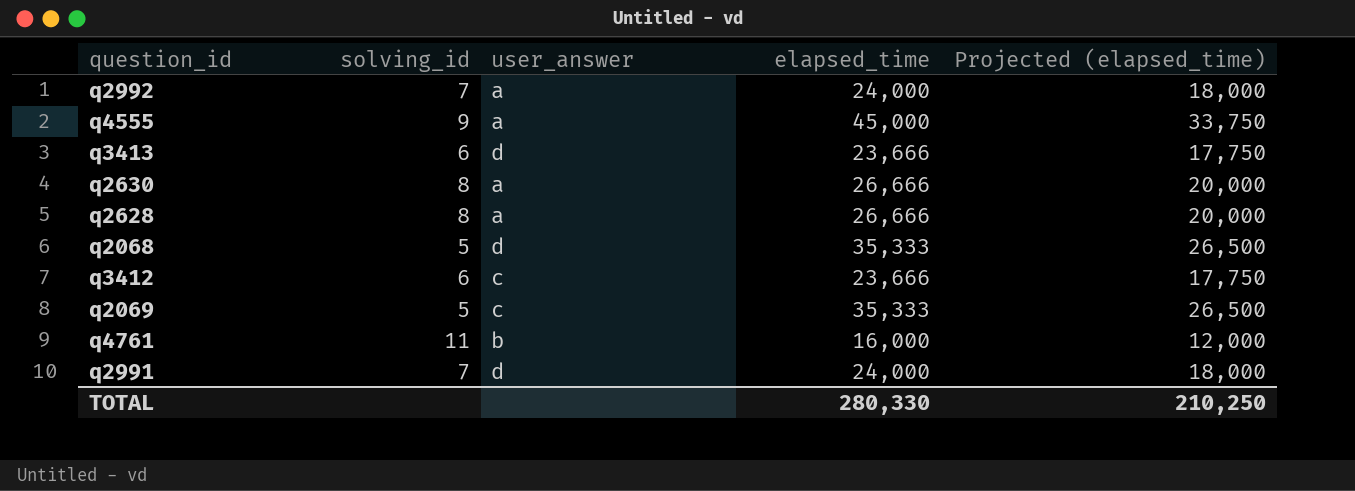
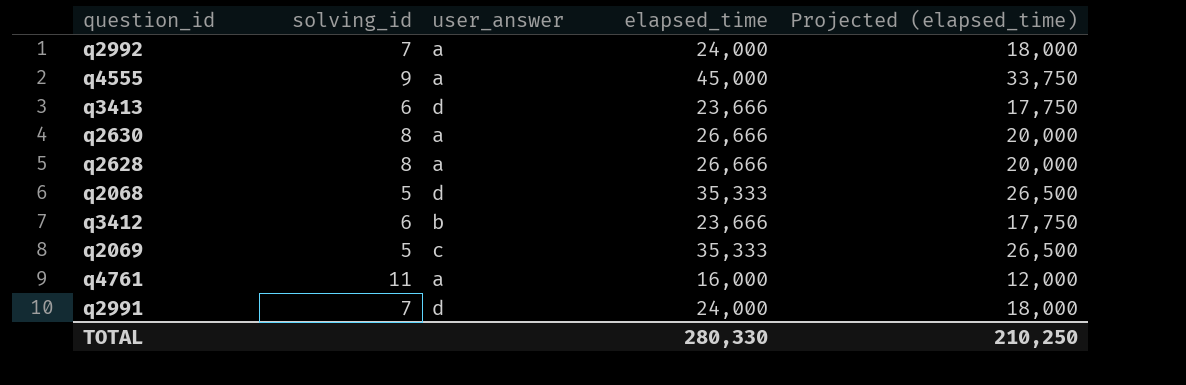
q3412 | user_answer: c -> b
q4761 | user_answer: b -> a

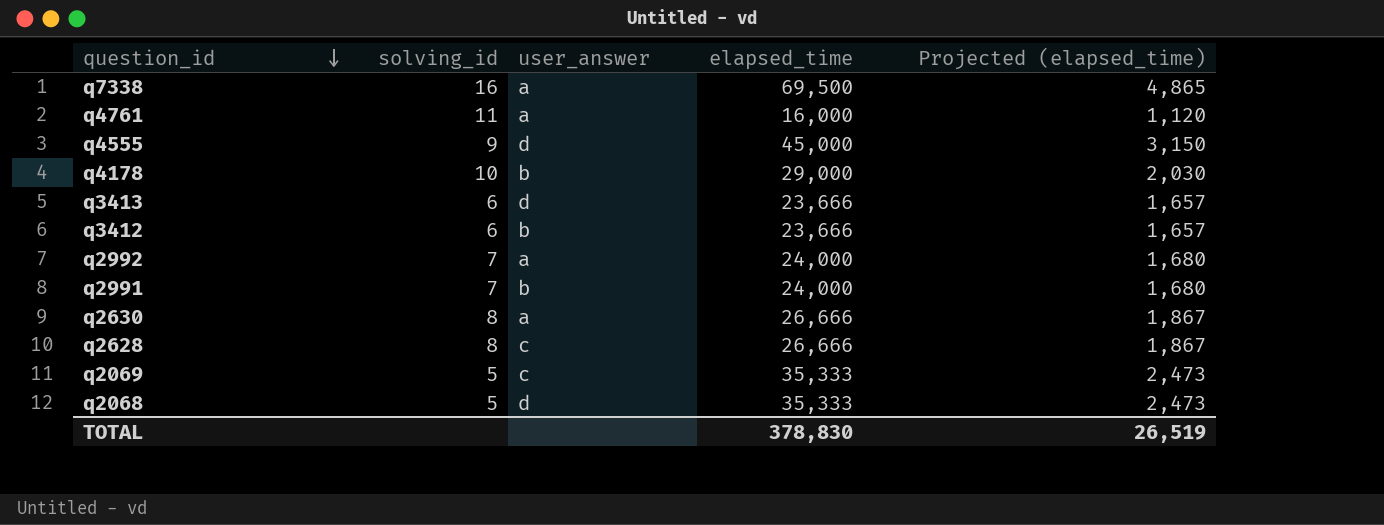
row order: none -> question_id descending
column Projected (elapsed_time) | formula: [elapsed_time] * 0.75 -> [elapsed_time] * 0.07
row q7338: none -> 16 | a | 69,500 | 4,865
q4555 | user_answer: a -> d
row q4178: none -> 10 | b | 29,000 | 2,030
q2991 | user_answer: d -> b
q2628 | user_answer: a -> c
TOTAL | elapsed_time: 280,330 -> 378,830
TOTAL | Projected (elapsed_time): 210,250 -> 26,519

